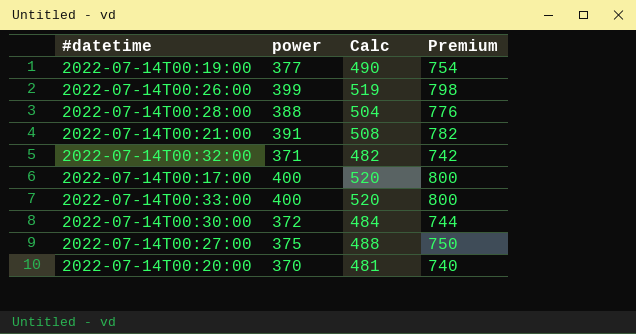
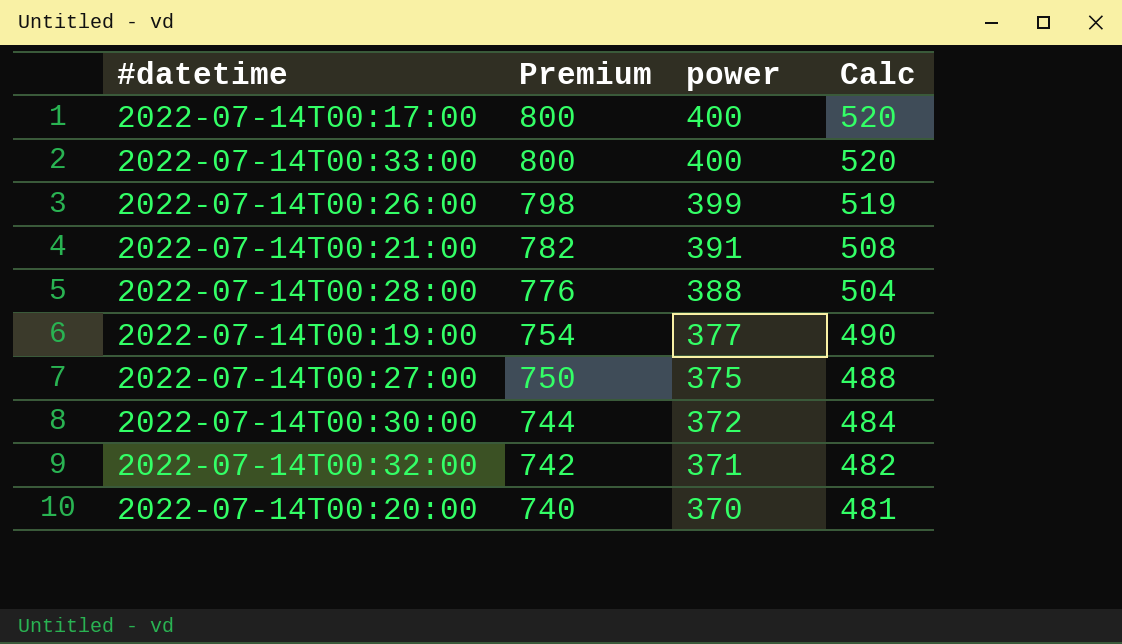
row order: none -> Premium descending
column Premium | position: 4 -> 2

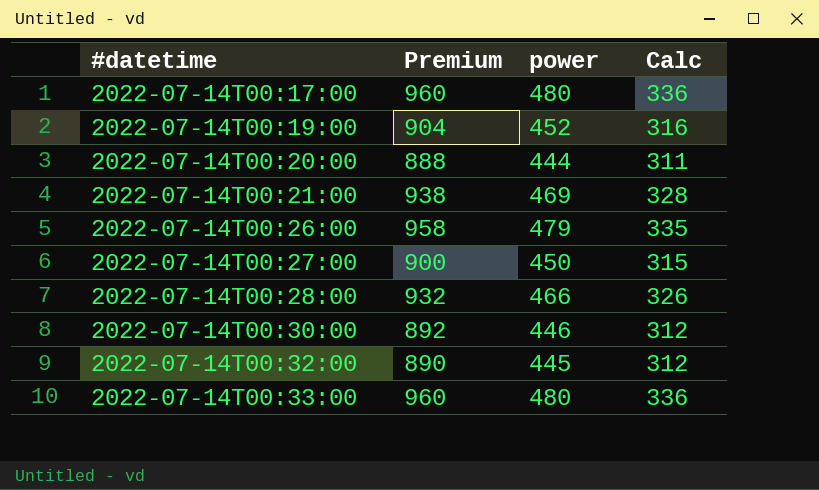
row order: Premium descending -> #datetime ascending
column Calc | formula: [power] * 1.3 -> [power] * 0.7
2022-07-14T00:17:00 | Premium: 800 -> 960
2022-07-14T00:17:00 | power: 400 -> 480
2022-07-14T00:19:00 | Premium: 754 -> 904
2022-07-14T00:19:00 | power: 377 -> 452
2022-07-14T00:20:00 | Premium: 740 -> 888
2022-07-14T00:20:00 | power: 370 -> 444
2022-07-14T00:21:00 | Premium: 782 -> 938
2022-07-14T00:21:00 | power: 391 -> 469
2022-07-14T00:26:00 | Premium: 798 -> 958
2022-07-14T00:26:00 | power: 399 -> 479
2022-07-14T00:27:00 | Premium: 750 -> 900
2022-07-14T00:27:00 | power: 375 -> 450
2022-07-14T00:28:00 | Premium: 776 -> 932
2022-07-14T00:28:00 | power: 388 -> 466
2022-07-14T00:30:00 | Premium: 744 -> 892
2022-07-14T00:30:00 | power: 372 -> 446
2022-07-14T00:32:00 | Premium: 742 -> 890
2022-07-14T00:32:00 | power: 371 -> 445
2022-07-14T00:33:00 | Premium: 800 -> 960
2022-07-14T00:33:00 | power: 400 -> 480

